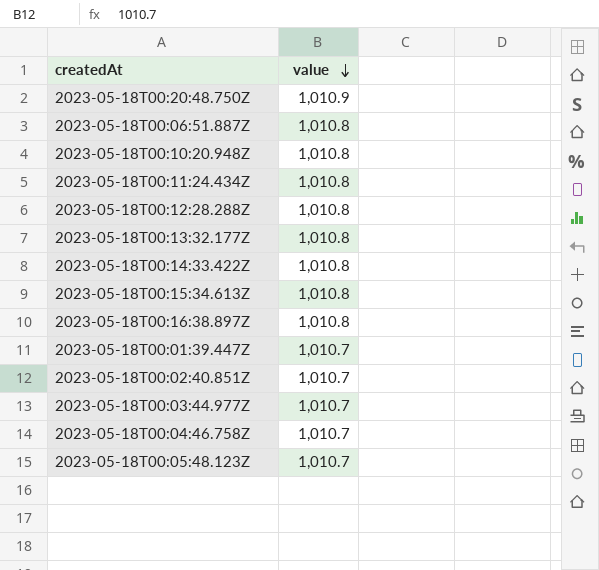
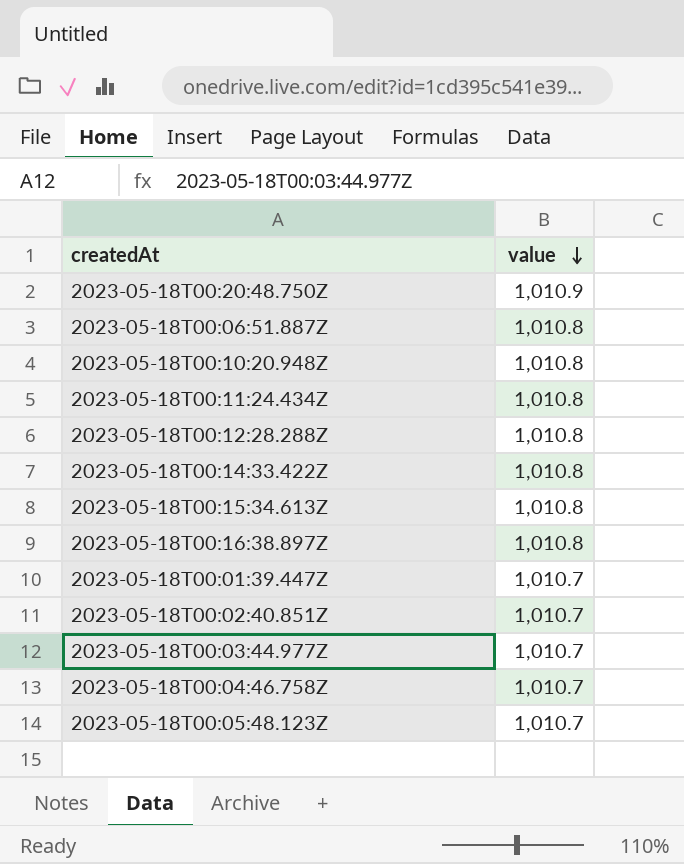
row 2023-05-18T00:13:32.177Z: 1,010.8 -> none

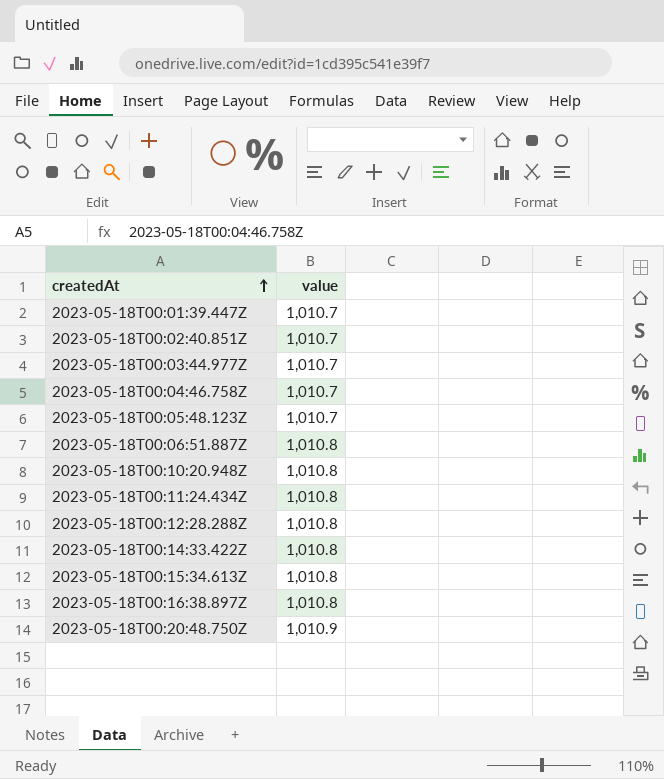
row order: value descending -> createdAt ascending

